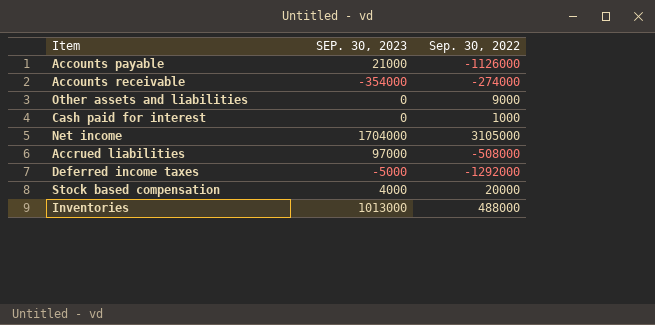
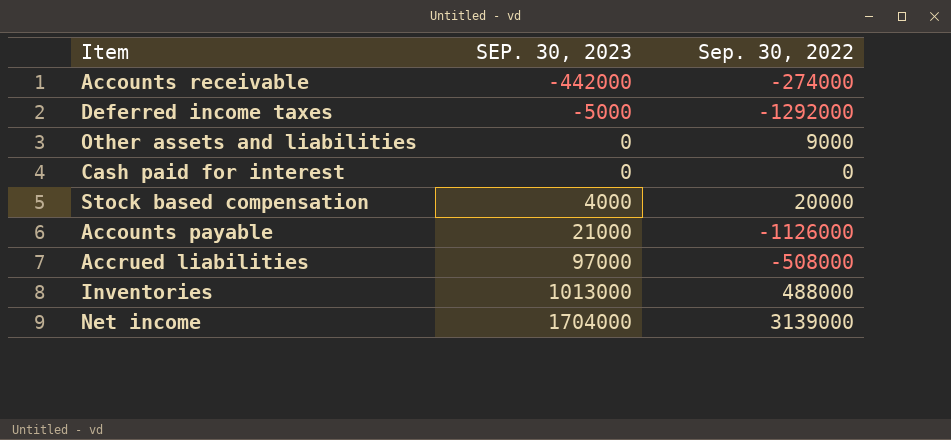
row order: none -> SEP. 30, 2023 ascending
Accounts receivable | SEP. 30, 2023: -354000 -> -442000
Cash paid for interest | Sep. 30, 2022: 1000 -> 0
Net income | Sep. 30, 2022: 3105000 -> 3139000

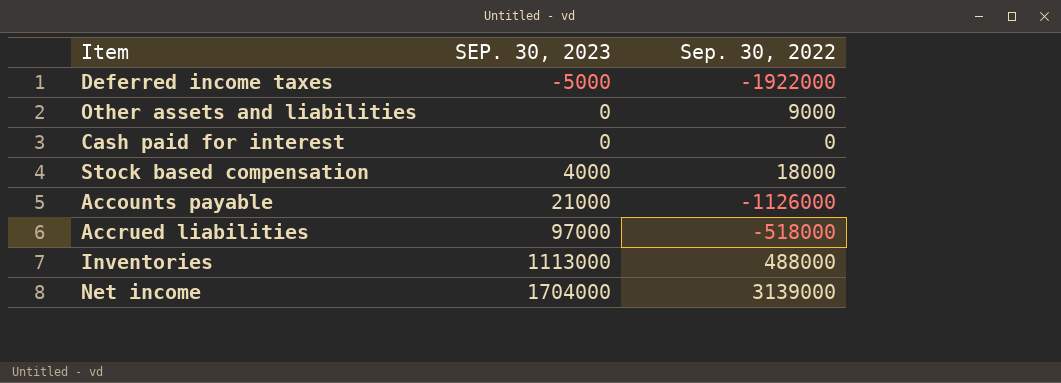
row Accounts receivable: -442000 | -274000 -> none
Deferred income taxes | Sep. 30, 2022: -1292000 -> -1922000
Stock based compensation | Sep. 30, 2022: 20000 -> 18000
Accrued liabilities | Sep. 30, 2022: -508000 -> -518000
Inventories | SEP. 30, 2023: 1013000 -> 1113000

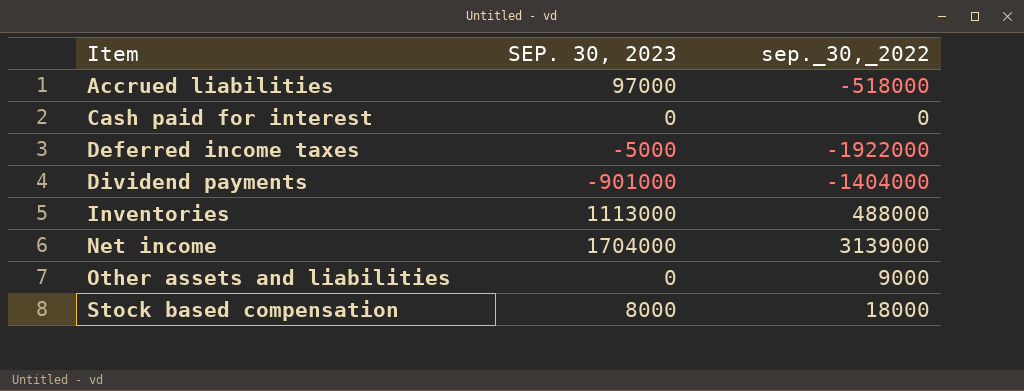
row order: SEP. 30, 2023 ascending -> Item ascending
column name: Sep. 30, 2022 -> sep._30,_2022
row Accounts payable: 21000 | -1126000 -> none
row Dividend payments: none -> -901000 | -1404000
Stock based compensation | SEP. 30, 2023: 4000 -> 8000

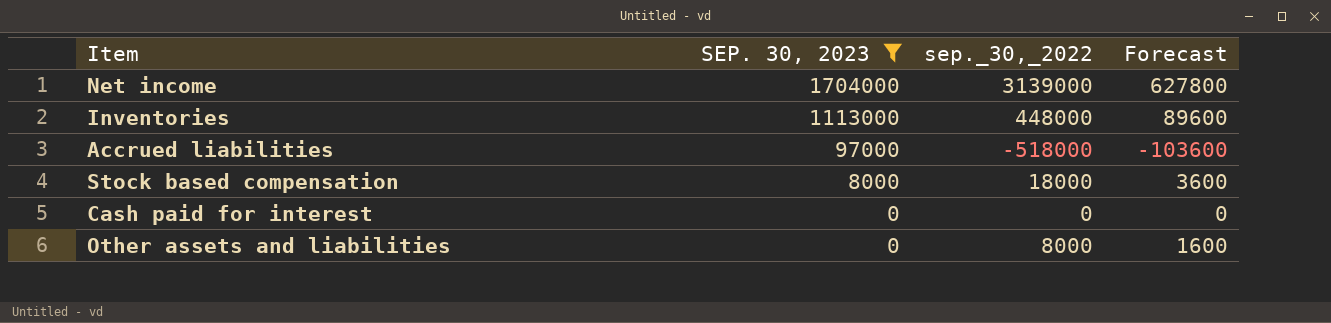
filter: none -> SEP. 30, 2023 >= 0
row order: Item ascending -> SEP. 30, 2023 descending
column Forecast | formula: none -> [sep._30,_2022] * 0.2
Inventories | sep._30,_2022: 488000 -> 448000
Other assets and liabilities | sep._30,_2022: 9000 -> 8000

